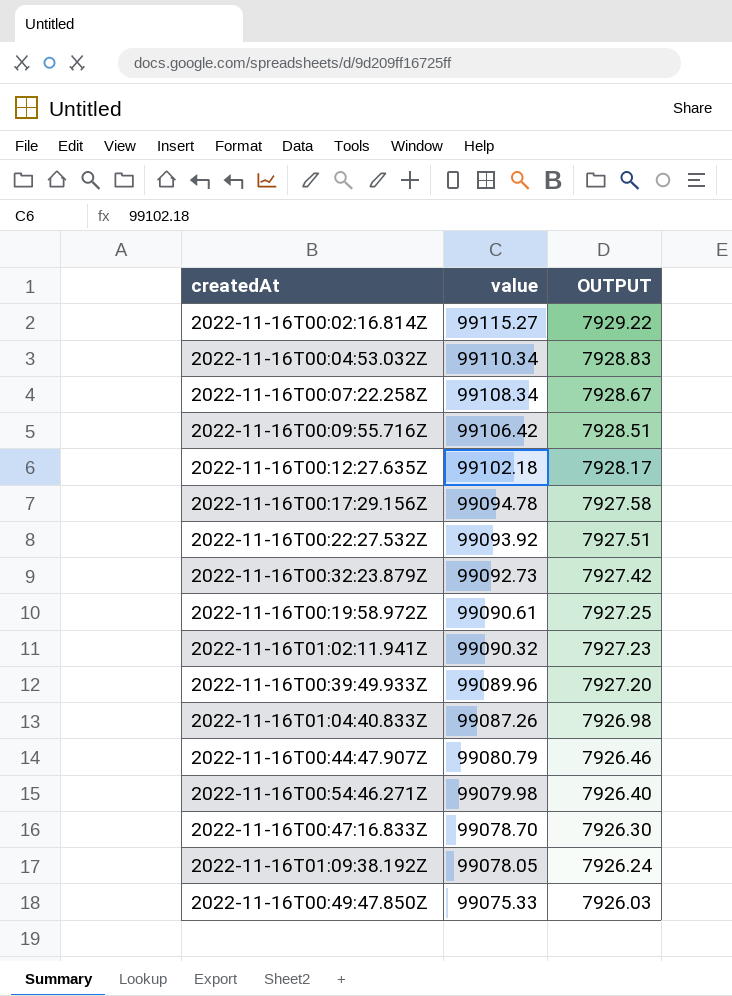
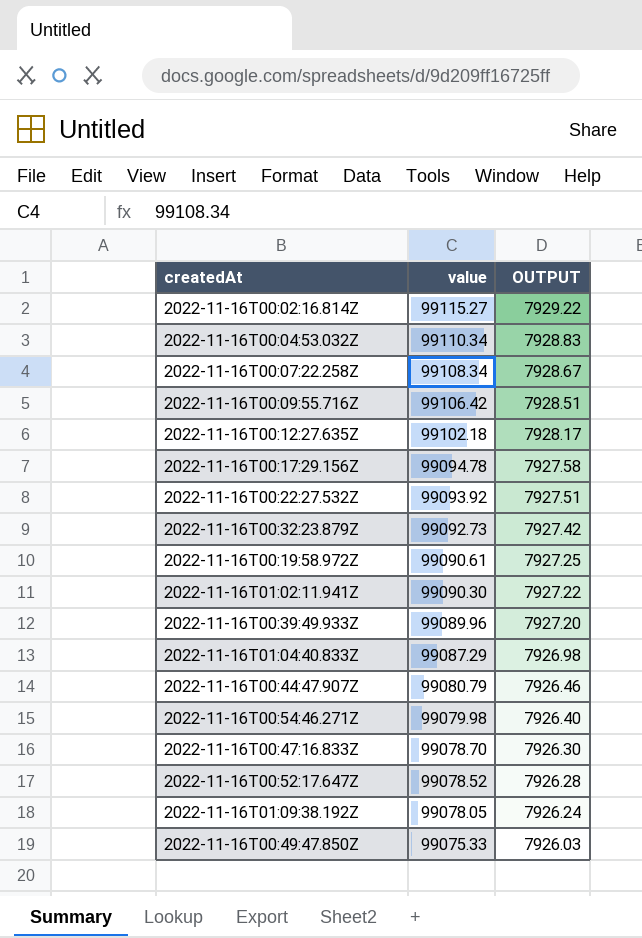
2022-11-16T01:02:11.941Z | value: 99090.32 -> 99090.30
2022-11-16T01:02:11.941Z | OUTPUT: 7927.23 -> 7927.22
2022-11-16T01:04:40.833Z | value: 99087.26 -> 99087.29
row 2022-11-16T00:52:17.647Z: none -> 99078.52 | 7926.28

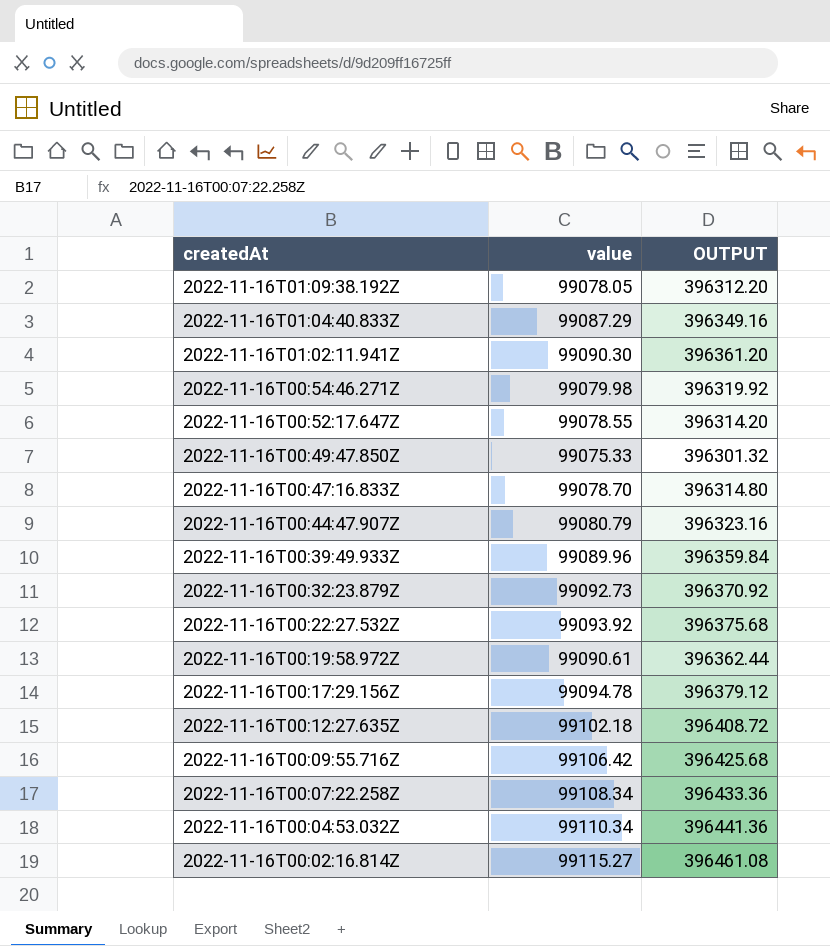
row order: value descending -> createdAt descending
column OUTPUT | formula: [value] * 0.08 -> [value] * 4
2022-11-16T00:52:17.647Z | value: 99078.52 -> 99078.55

